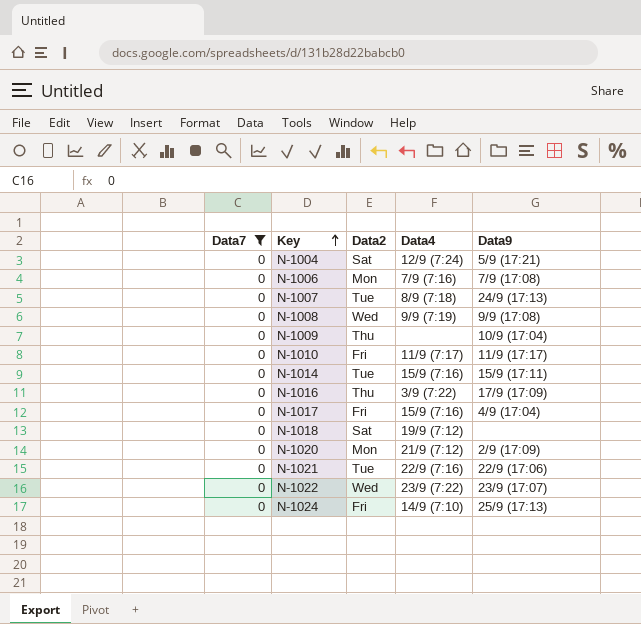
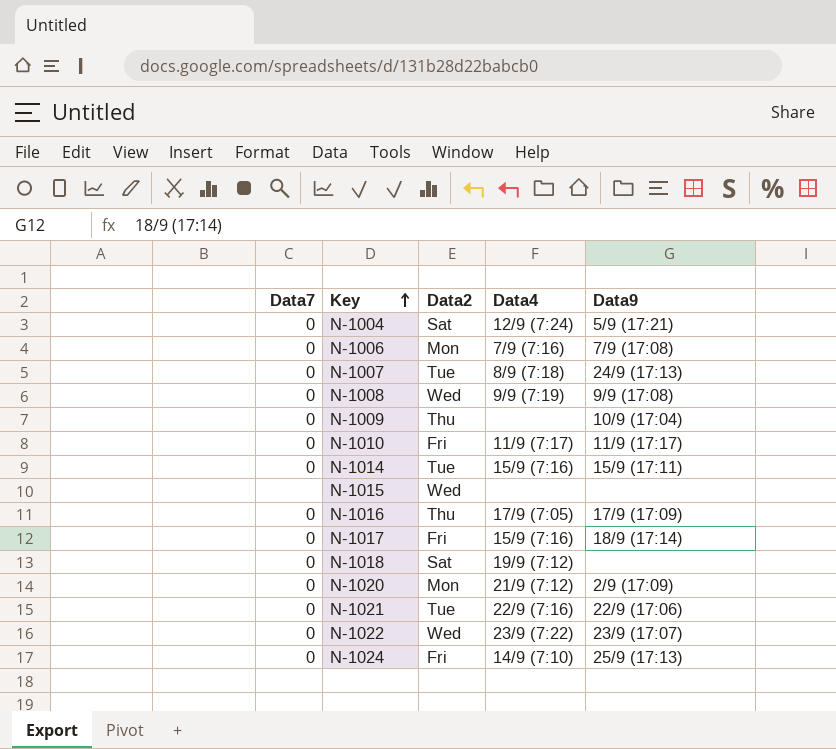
filter: Data7 = 0 -> none
N-1016 | Data4: 3/9 (7:22) -> 17/9 (7:05)
N-1017 | Data9: 4/9 (17:04) -> 18/9 (17:14)

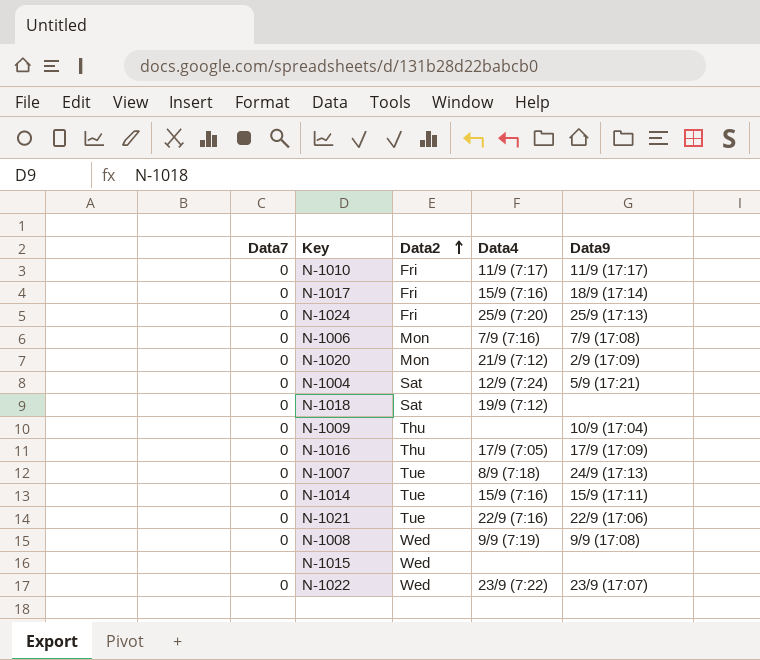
row order: Key ascending -> Data2 ascending
N-1024 | Data4: 14/9 (7:10) -> 25/9 (7:20)

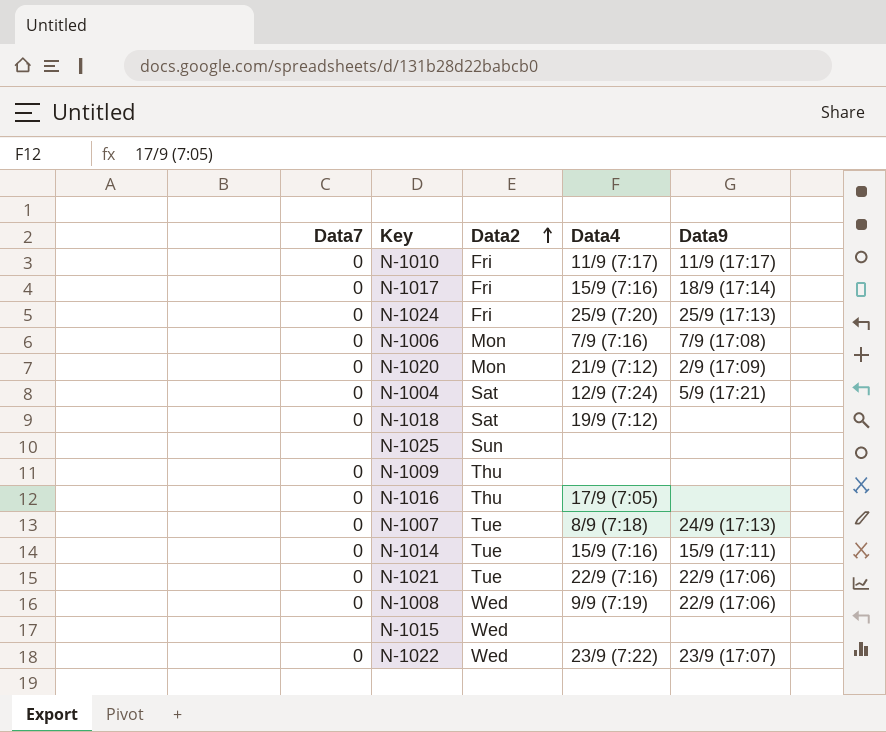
row N-1025: none -> none | Sun | none | none
N-1009 | Data9: 10/9 (17:04) -> none
N-1016 | Data9: 17/9 (17:09) -> none
N-1008 | Data9: 9/9 (17:08) -> 22/9 (17:06)

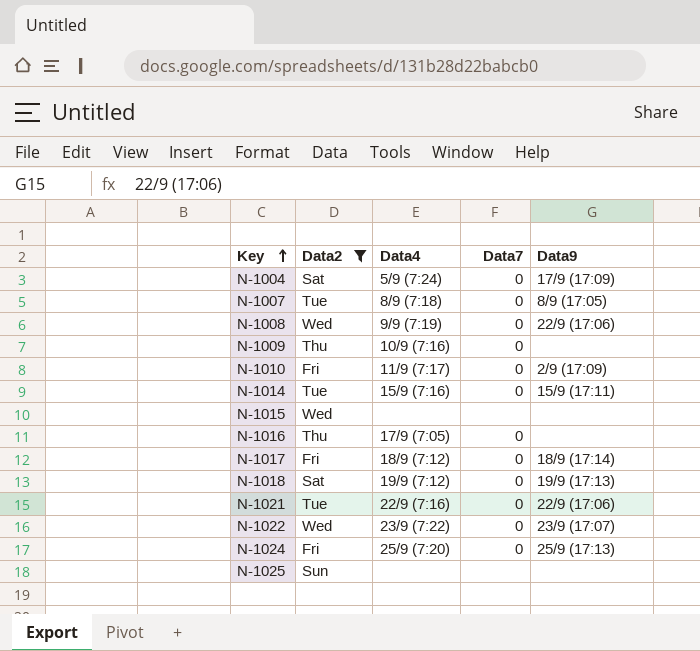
filter: none -> Data2 != Mon
row order: Data2 ascending -> Key ascending
column Data7 | position: 1 -> 4
N-1004 | Data4: 12/9 (7:24) -> 5/9 (7:24)
N-1004 | Data9: 5/9 (17:21) -> 17/9 (17:09)
N-1007 | Data9: 24/9 (17:13) -> 8/9 (17:05)
N-1009 | Data4: none -> 10/9 (7:16)
N-1010 | Data9: 11/9 (17:17) -> 2/9 (17:09)
N-1017 | Data4: 15/9 (7:16) -> 18/9 (7:12)
N-1018 | Data9: none -> 19/9 (17:13)

